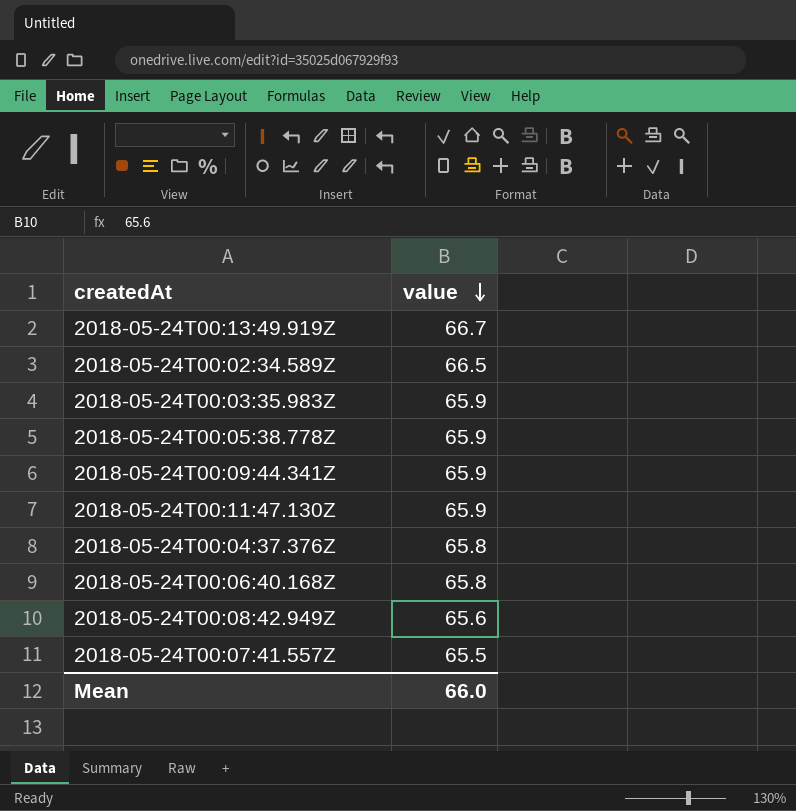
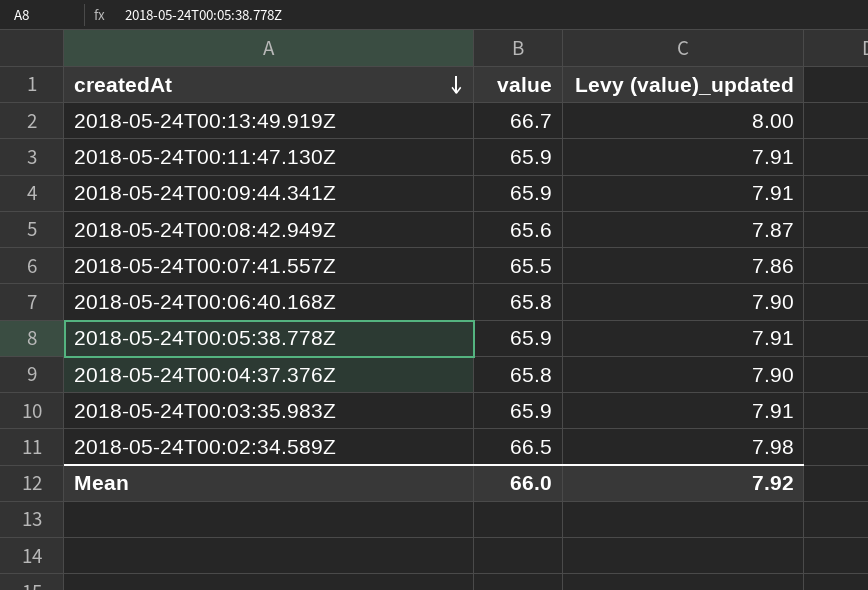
row order: value descending -> createdAt descending
column Levy (value)_updated | formula: none -> [value] * 0.12

